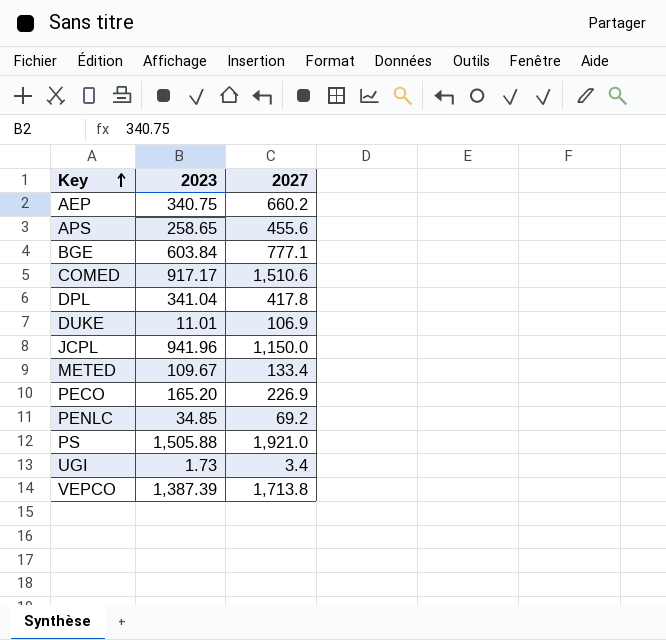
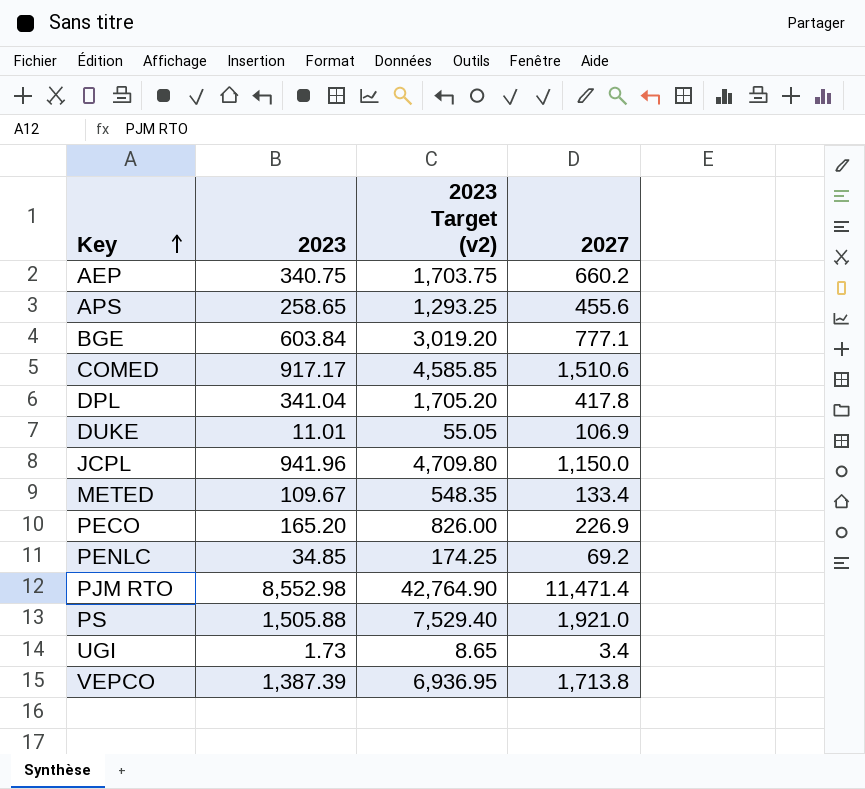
column 2023 Target (v2) | formula: none -> [2023] * 5
row PJM RTO: none -> 8,552.98 | 42,764.90 | 11,471.4

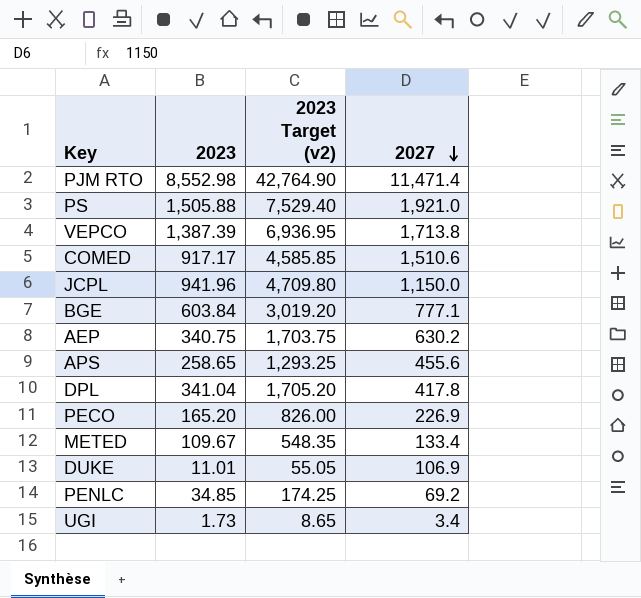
row order: Key ascending -> 2027 descending
AEP | 2027: 660.2 -> 630.2

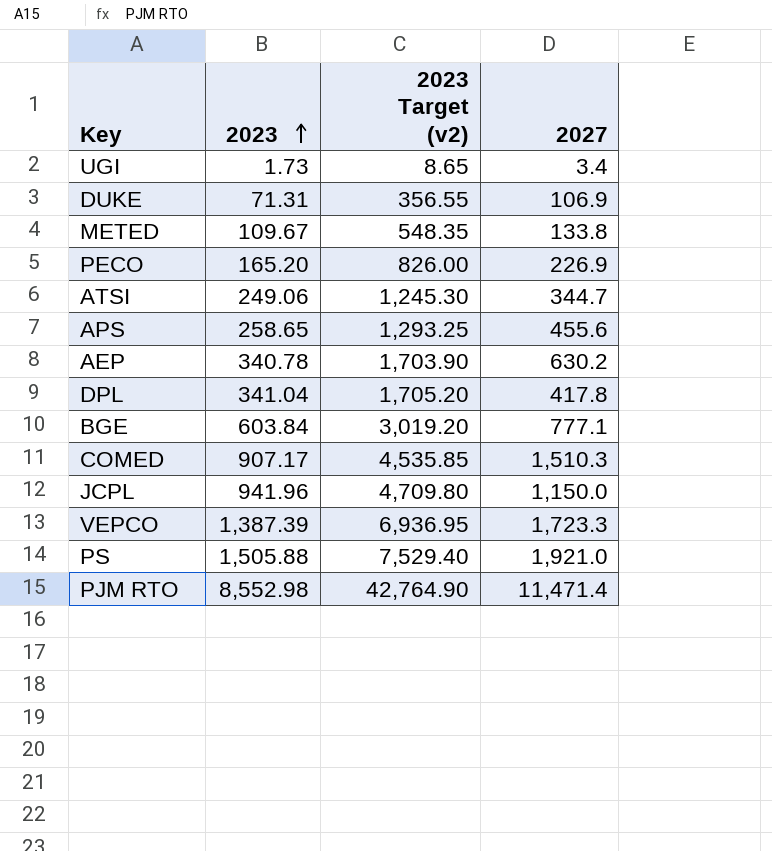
row order: 2027 descending -> 2023 ascending
row PENLC: 34.85 | 174.25 | 69.2 -> none
DUKE | 2023: 11.01 -> 71.31
DUKE | 2023 Target (v2): 55.05 -> 356.55
METED | 2027: 133.4 -> 133.8
row ATSI: none -> 249.06 | 1,245.30 | 344.7
AEP | 2023: 340.75 -> 340.78
AEP | 2023 Target (v2): 1,703.75 -> 1,703.90
COMED | 2023: 917.17 -> 907.17
COMED | 2023 Target (v2): 4,585.85 -> 4,535.85
COMED | 2027: 1,510.6 -> 1,510.3
VEPCO | 2027: 1,713.8 -> 1,723.3

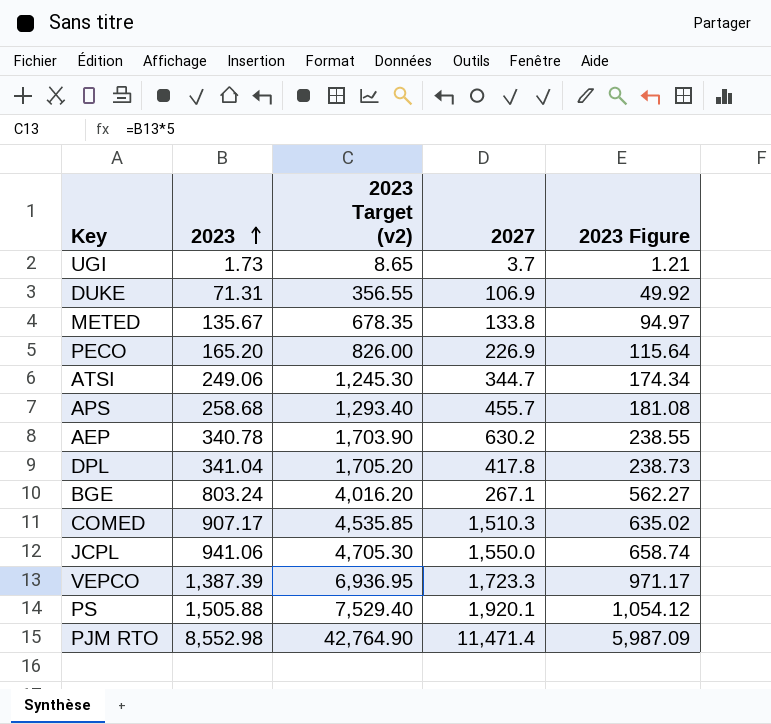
column 2023 Figure | formula: none -> [2023] * 0.7
UGI | 2027: 3.4 -> 3.7
METED | 2023: 109.67 -> 135.67
METED | 2023 Target (v2): 548.35 -> 678.35
APS | 2023: 258.65 -> 258.68
APS | 2023 Target (v2): 1,293.25 -> 1,293.40
APS | 2027: 455.6 -> 455.7
BGE | 2023: 603.84 -> 803.24
BGE | 2023 Target (v2): 3,019.20 -> 4,016.20
BGE | 2027: 777.1 -> 267.1
JCPL | 2023: 941.96 -> 941.06
JCPL | 2023 Target (v2): 4,709.80 -> 4,705.30
JCPL | 2027: 1,150.0 -> 1,550.0
PS | 2027: 1,921.0 -> 1,920.1

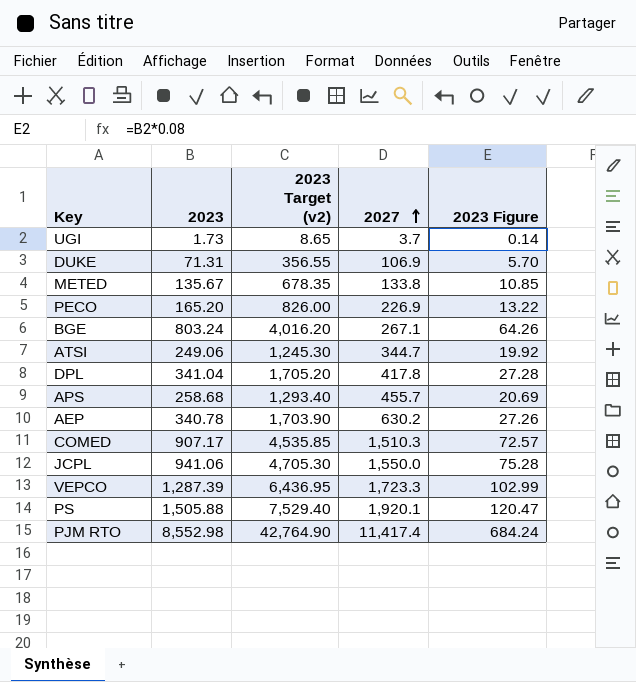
row order: 2023 ascending -> 2027 ascending
column 2023 Figure | formula: [2023] * 0.7 -> [2023] * 0.08
VEPCO | 2023: 1,387.39 -> 1,287.39
VEPCO | 2023 Target (v2): 6,936.95 -> 6,436.95
PJM RTO | 2027: 11,471.4 -> 11,417.4

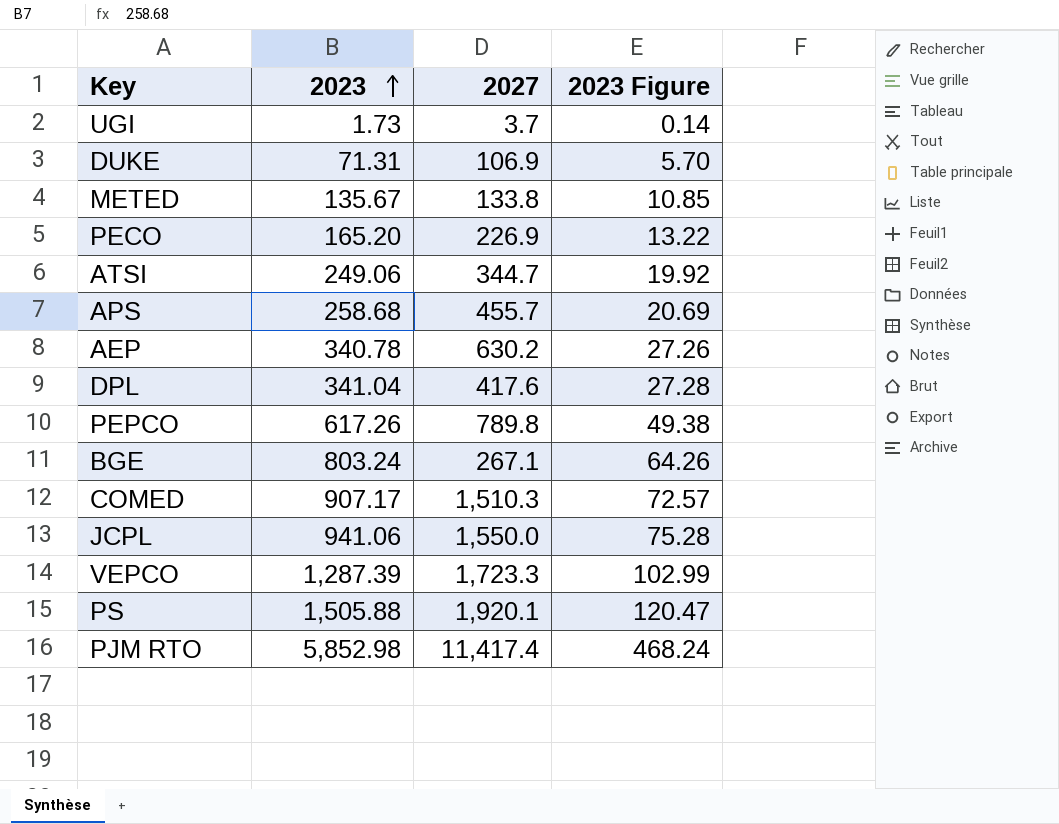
row order: 2027 ascending -> 2023 ascending
column 2023 Target (v2) | formula: [2023] * 5 -> none
DPL | 2027: 417.8 -> 417.6
row PEPCO: none -> 617.26 | 789.8 | 49.38
PJM RTO | 2023: 8,552.98 -> 5,852.98
PJM RTO | 2023 Figure: 684.24 -> 468.24

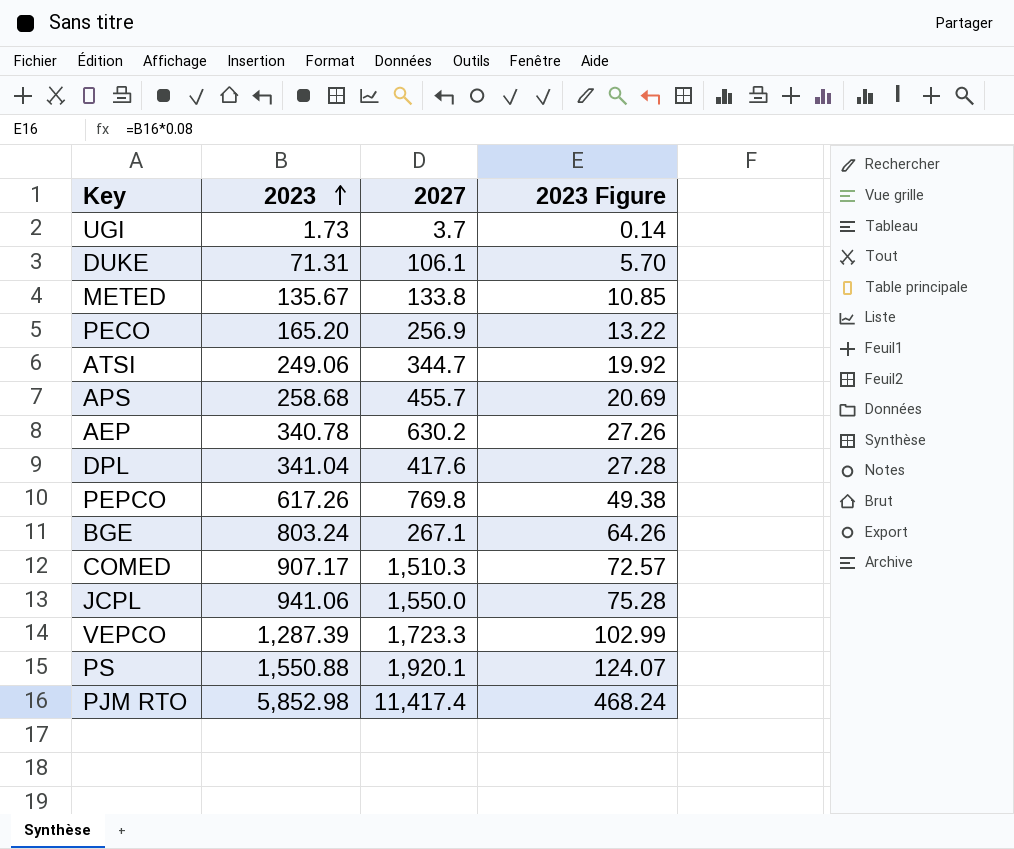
DUKE | 2027: 106.9 -> 106.1
PECO | 2027: 226.9 -> 256.9
PEPCO | 2027: 789.8 -> 769.8
PS | 2023: 1,505.88 -> 1,550.88
PS | 2023 Figure: 120.47 -> 124.07

